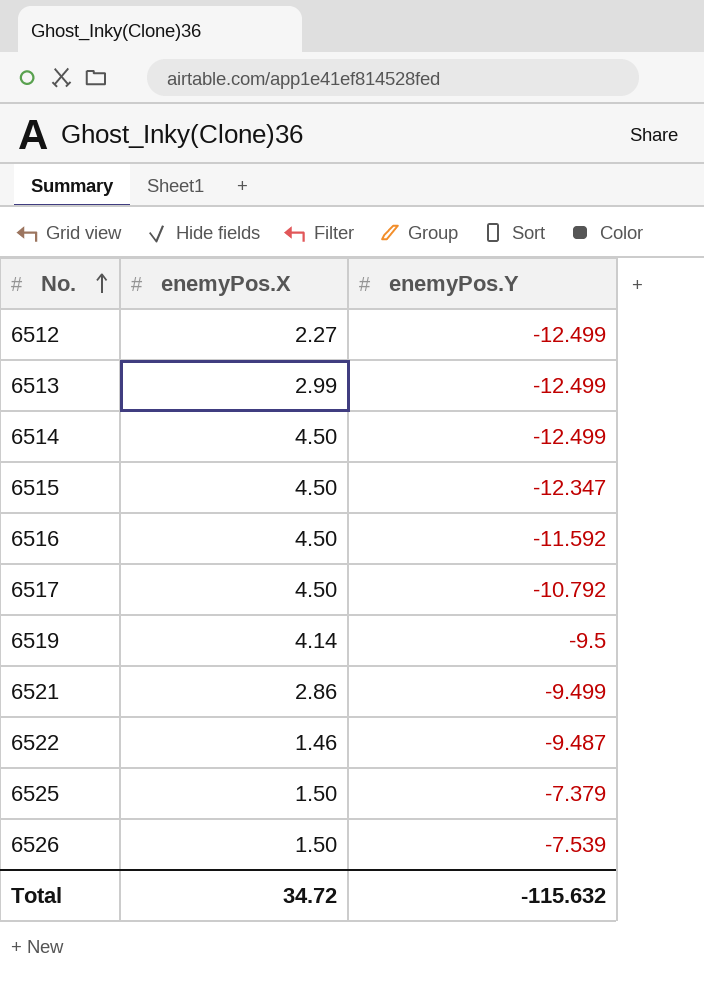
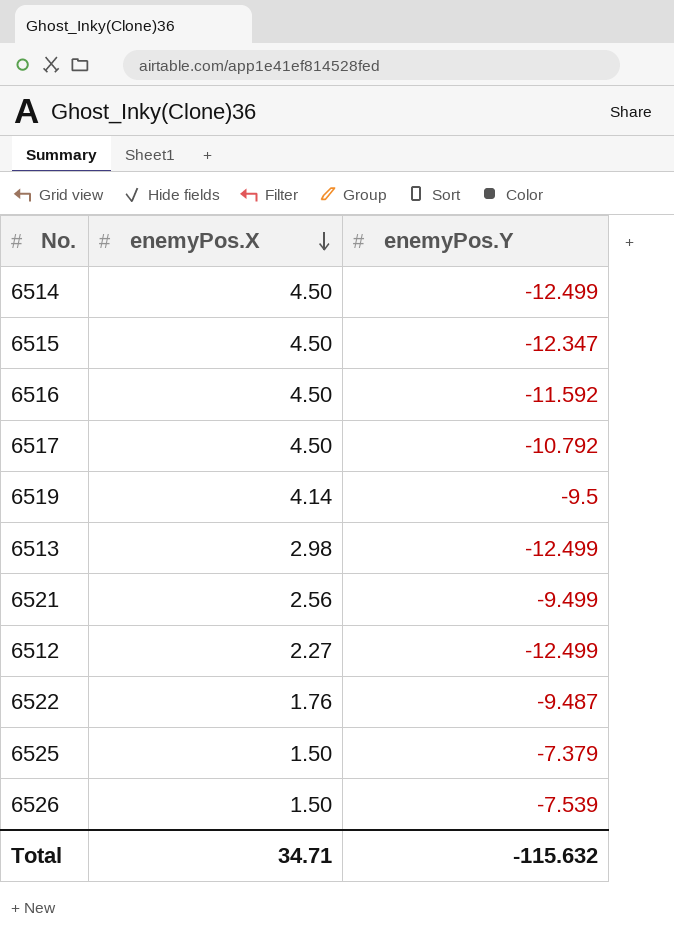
row order: No. ascending -> enemyPos.X descending
6513 | enemyPos.X: 2.99 -> 2.98
6521 | enemyPos.X: 2.86 -> 2.56
6522 | enemyPos.X: 1.46 -> 1.76
Total | enemyPos.X: 34.72 -> 34.71

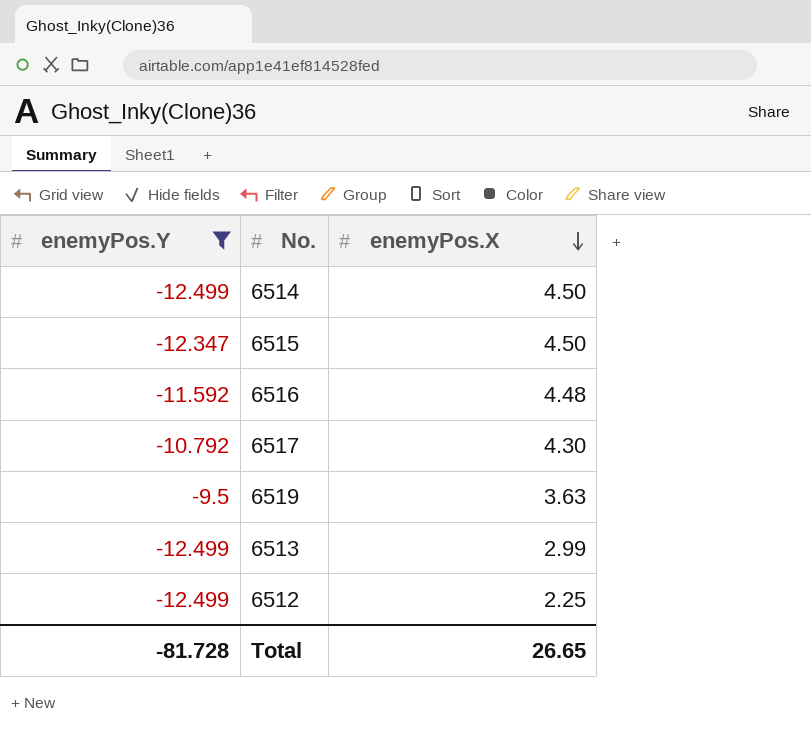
filter: none -> enemyPos.Y <= -9.5
column enemyPos.Y | position: 3 -> 1
6516 | enemyPos.X: 4.50 -> 4.48
6517 | enemyPos.X: 4.50 -> 4.30
6519 | enemyPos.X: 4.14 -> 3.63
6513 | enemyPos.X: 2.98 -> 2.99
6512 | enemyPos.X: 2.27 -> 2.25
Total | enemyPos.Y: -115.632 -> -81.728
Total | enemyPos.X: 34.71 -> 26.65

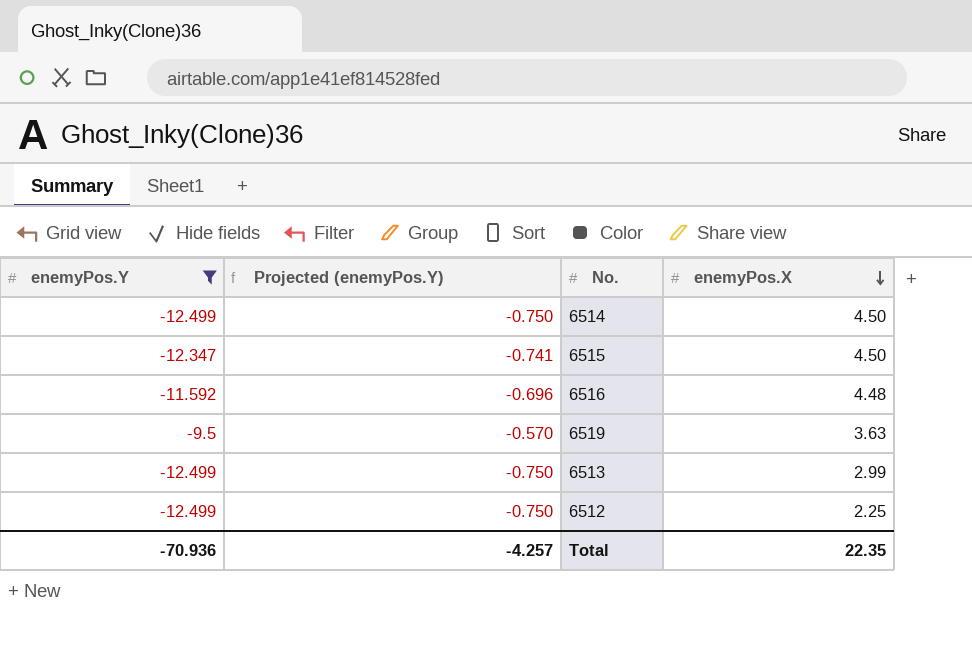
column Projected (enemyPos.Y) | formula: none -> [enemyPos.Y] * 0.06
row 6517: -10.792 | 4.30 -> none
Total | enemyPos.Y: -81.728 -> -70.936
Total | enemyPos.X: 26.65 -> 22.35

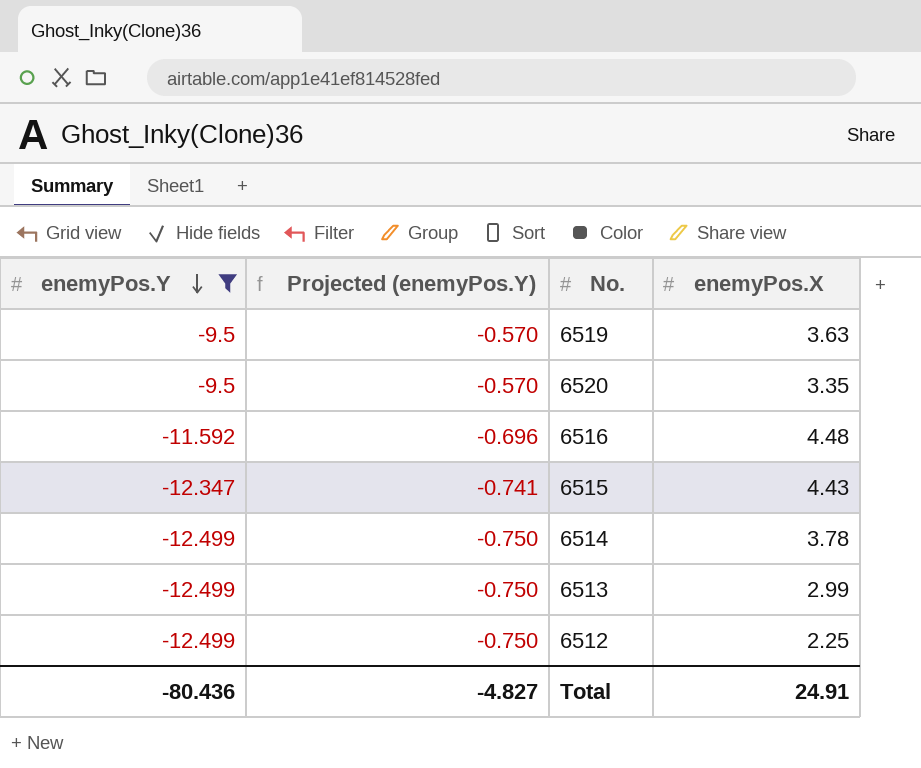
row order: enemyPos.X descending -> enemyPos.Y descending
row 6520: none -> -9.5 | -0.570 | 3.35
6515 | enemyPos.X: 4.50 -> 4.43
6514 | enemyPos.X: 4.50 -> 3.78
Total | enemyPos.Y: -70.936 -> -80.436
Total | Projected (enemyPos.Y): -4.257 -> -4.827
Total | enemyPos.X: 22.35 -> 24.91

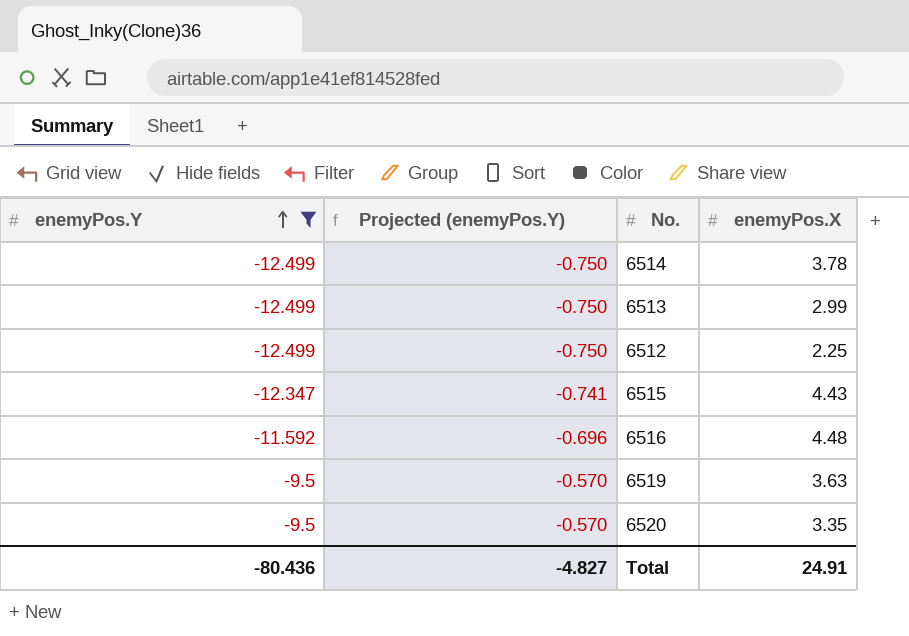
row order: enemyPos.Y descending -> enemyPos.Y ascending

